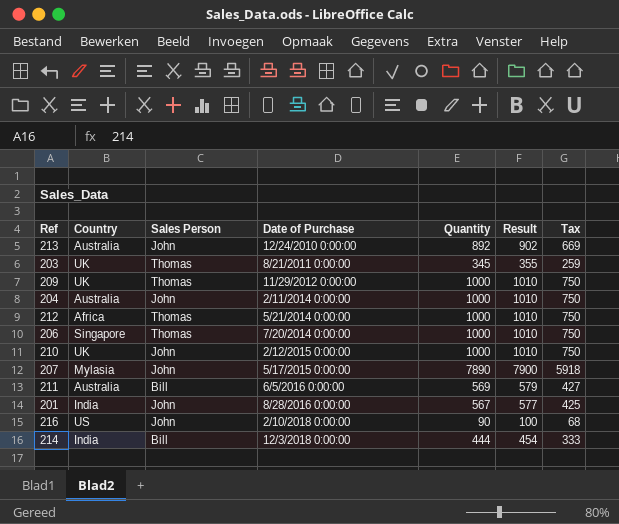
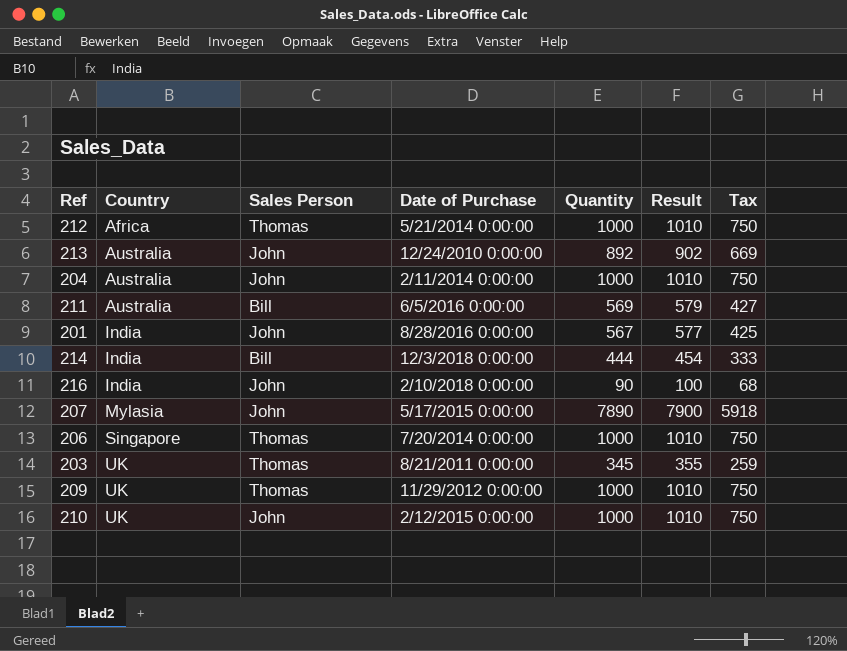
row order: Date of Purchase ascending -> Country ascending
216 | Country: US -> India

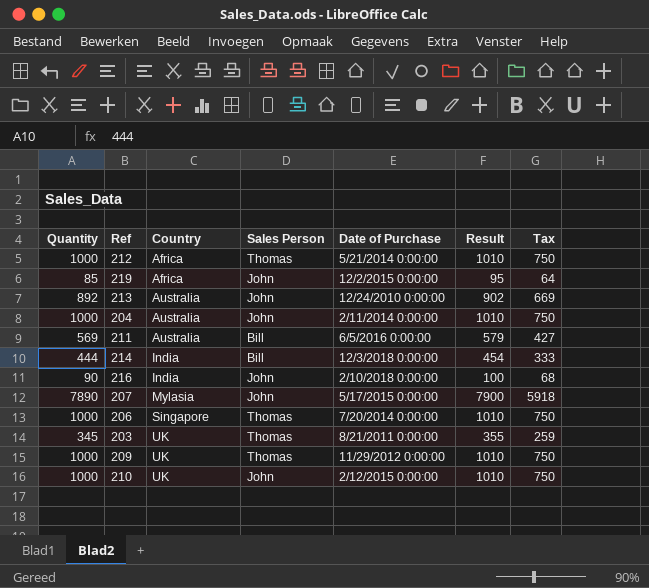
column Quantity | position: 5 -> 1
row 201: India | John | 8/28/2016 0:00:00 | 567 | 577 | 425 -> none
row 219: none -> 85 | Africa | John | 12/2/2015 0:00:00 | 95 | 64

